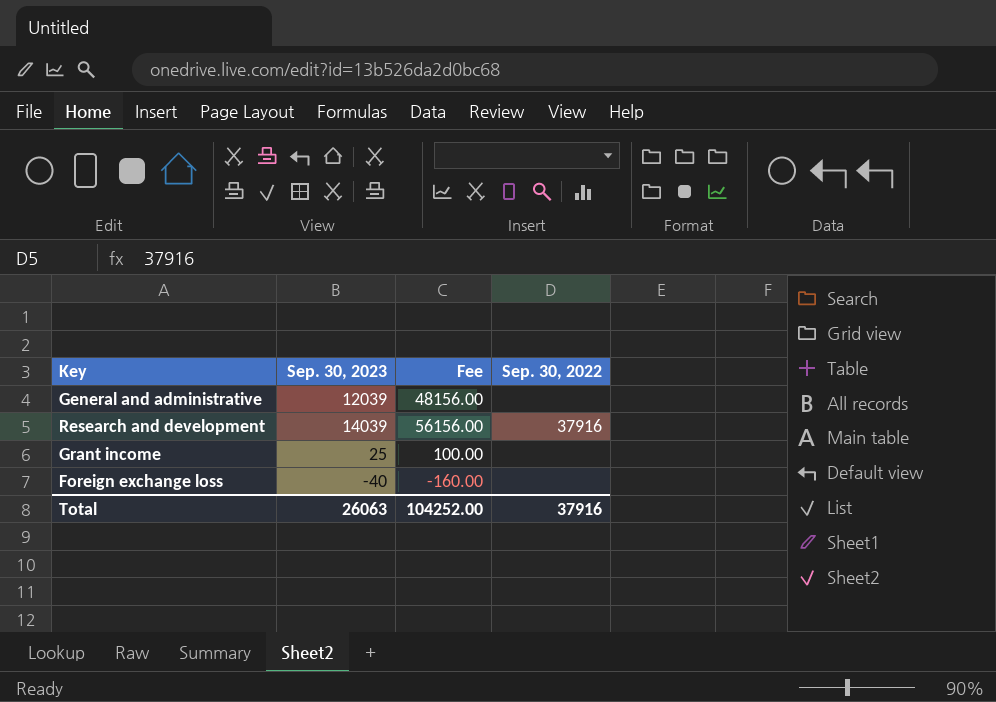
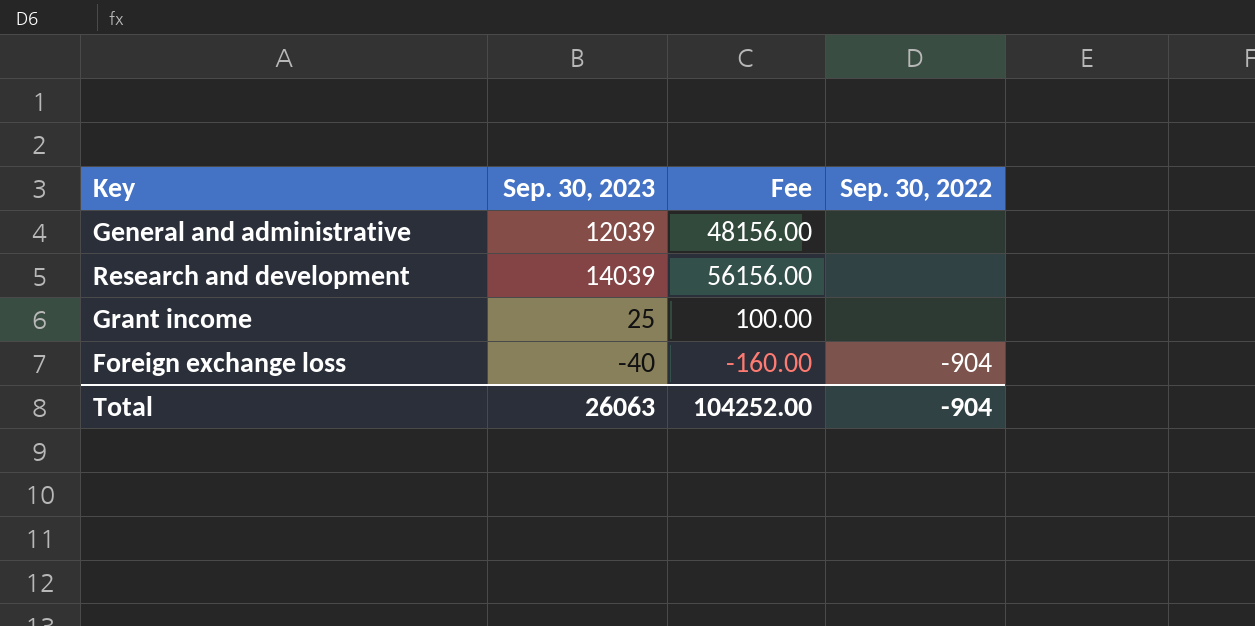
Research and development | Sep. 30, 2022: 37916 -> none
Foreign exchange loss | Sep. 30, 2022: none -> -904
Total | Sep. 30, 2022: 37916 -> -904

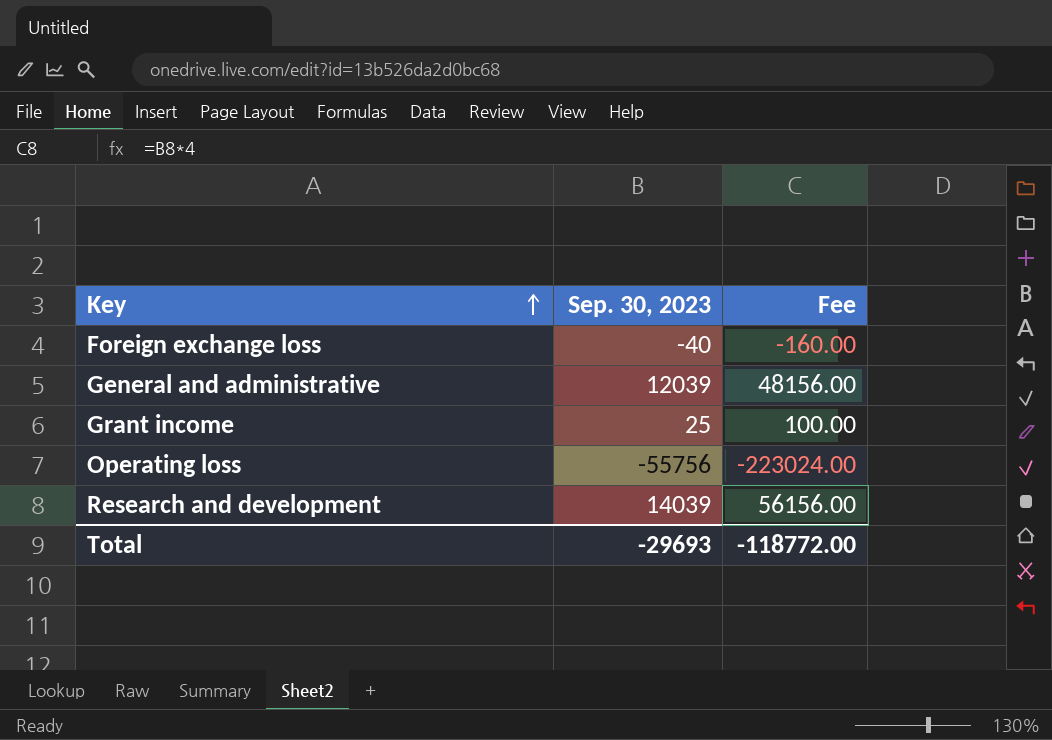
row order: none -> Key ascending
column Sep. 30, 2022 | position: 4 -> none
row Operating loss: none -> -55756 | -223024.00
Total | Sep. 30, 2023: 26063 -> -29693
Total | Fee: 104252.00 -> -118772.00

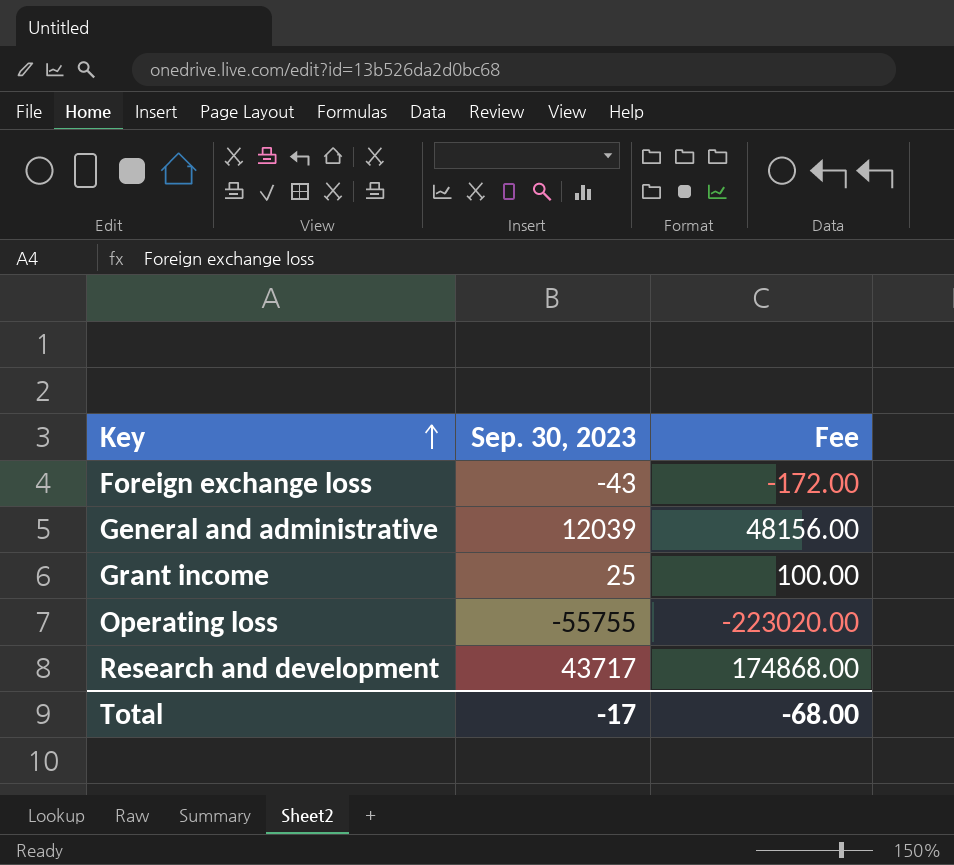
Foreign exchange loss | Sep. 30, 2023: -40 -> -43
Foreign exchange loss | Fee: -160.00 -> -172.00
Operating loss | Sep. 30, 2023: -55756 -> -55755
Operating loss | Fee: -223024.00 -> -223020.00
Research and development | Sep. 30, 2023: 14039 -> 43717
Research and development | Fee: 56156.00 -> 174868.00
Total | Sep. 30, 2023: -29693 -> -17
Total | Fee: -118772.00 -> -68.00

